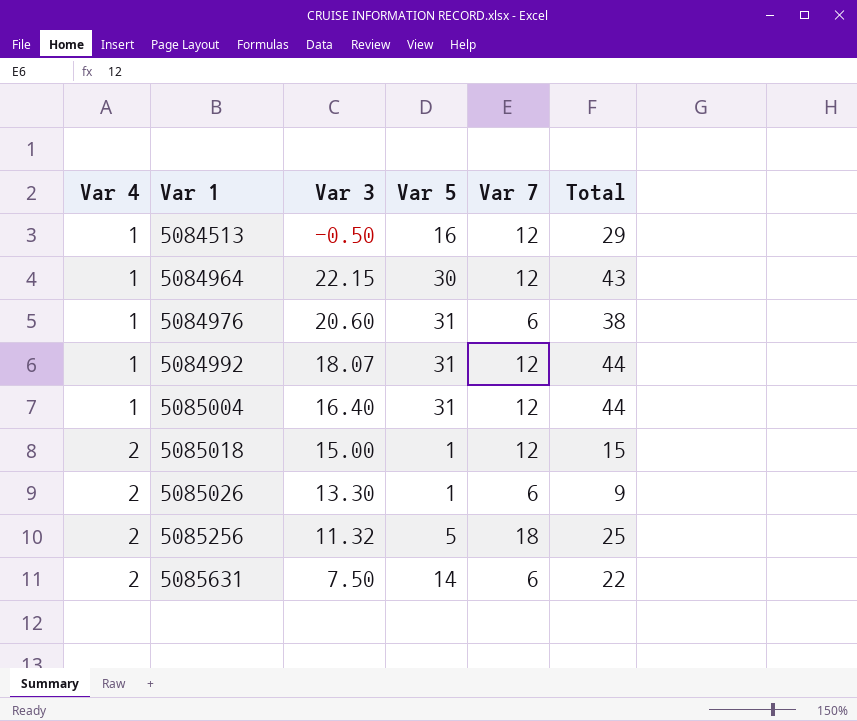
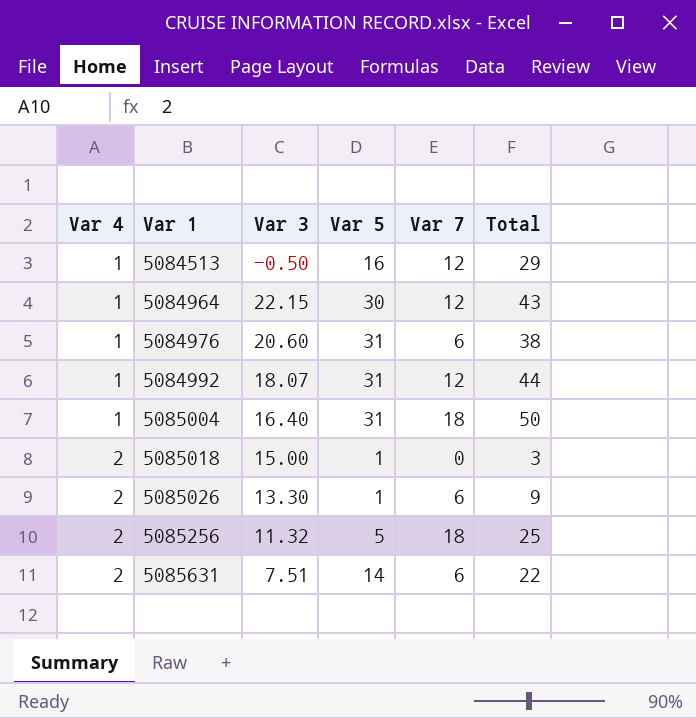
5085004 | Var 7: 12 -> 18
5085004 | Total: 44 -> 50
5085018 | Var 7: 12 -> 0
5085018 | Total: 15 -> 3
5085631 | Var 3: 7.50 -> 7.51

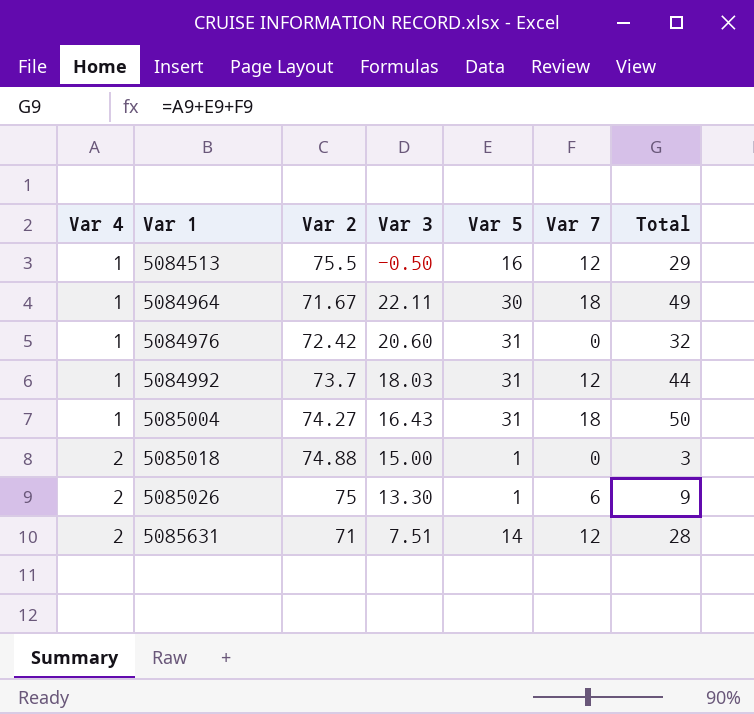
column Var 2 | position: none -> 3
row 5085256: 2 | 11.32 | 5 | 18 | 25 -> none
5084964 | Var 3: 22.15 -> 22.11
5084964 | Var 7: 12 -> 18
5084964 | Total: 43 -> 49
5084976 | Var 7: 6 -> 0
5084976 | Total: 38 -> 32
5084992 | Var 3: 18.07 -> 18.03
5085004 | Var 3: 16.40 -> 16.43
5085631 | Var 7: 6 -> 12
5085631 | Total: 22 -> 28

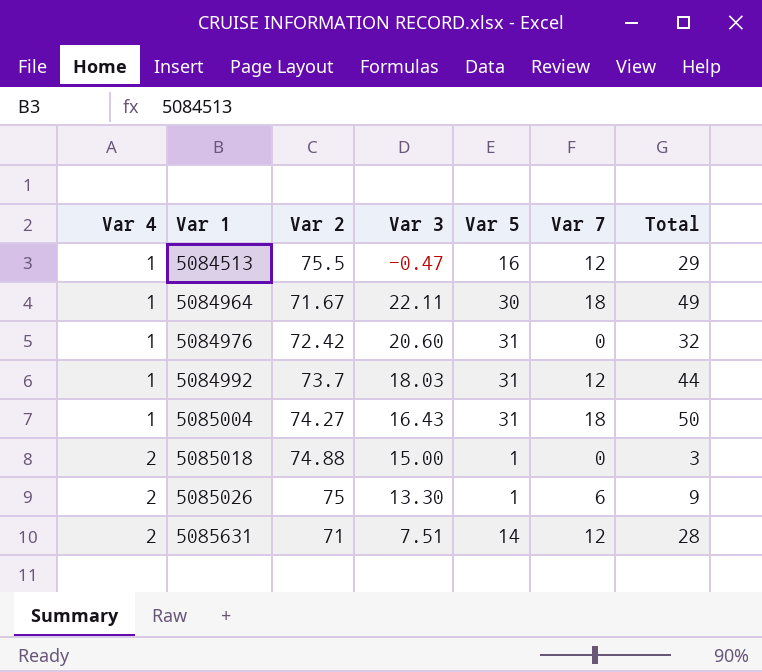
5084513 | Var 3: -0.50 -> -0.47

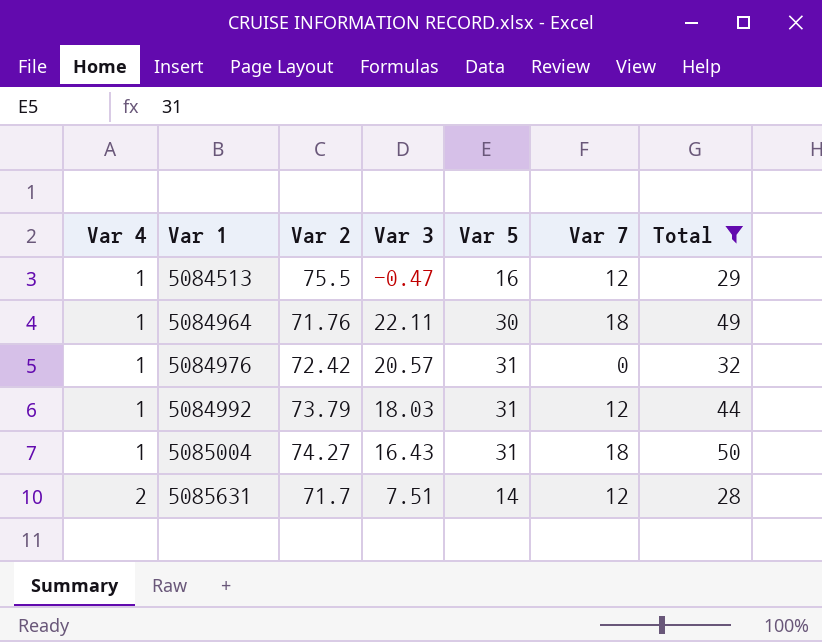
filter: none -> Total >= 28
5084964 | Var 2: 71.67 -> 71.76
5084976 | Var 3: 20.60 -> 20.57
5084992 | Var 2: 73.7 -> 73.79
5085631 | Var 2: 71 -> 71.7

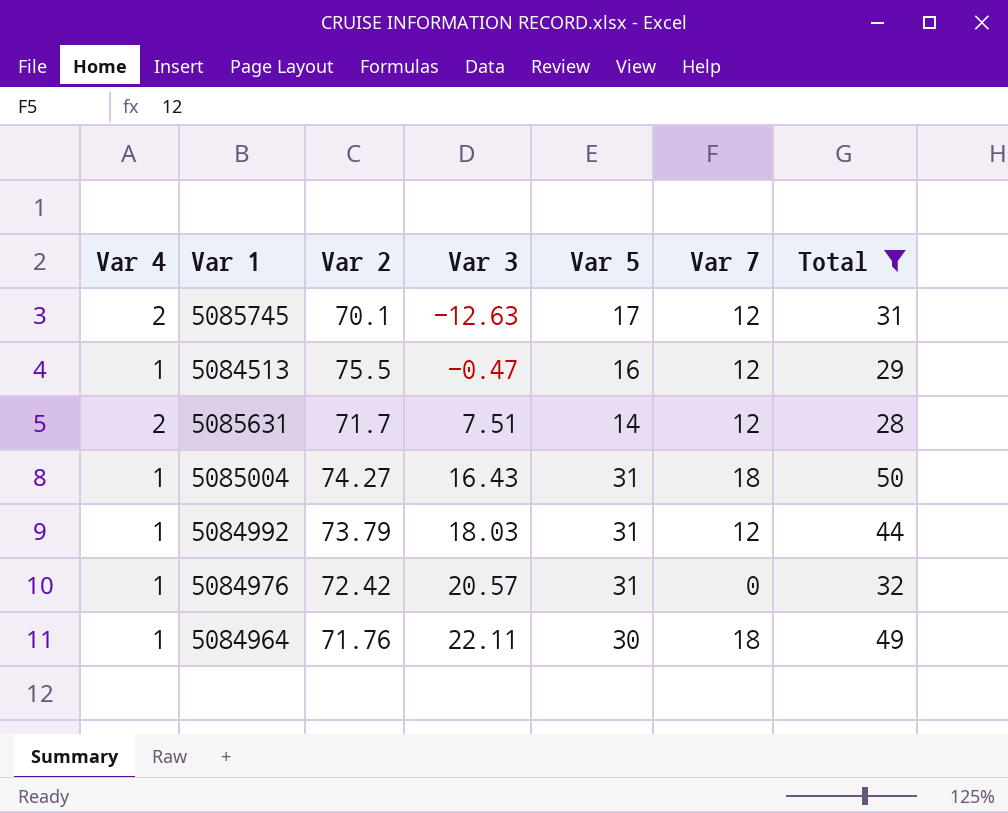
row order: Var 4 ascending -> Var 3 ascending
row 5085745: none -> 2 | 70.1 | -12.63 | 17 | 12 | 31

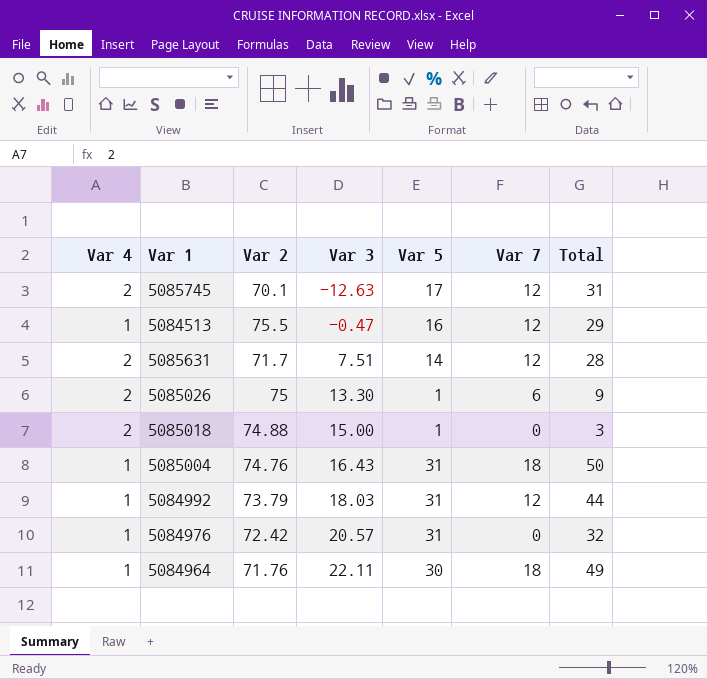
filter: Total >= 28 -> none
5085004 | Var 2: 74.27 -> 74.76

